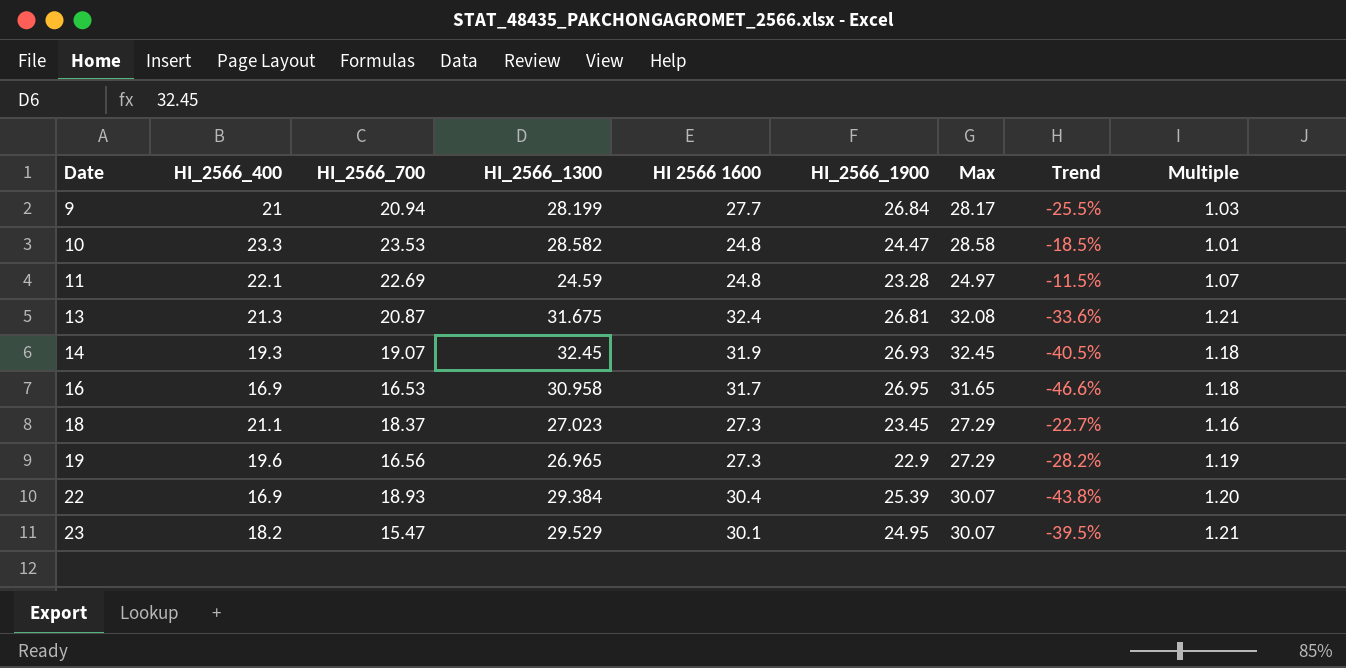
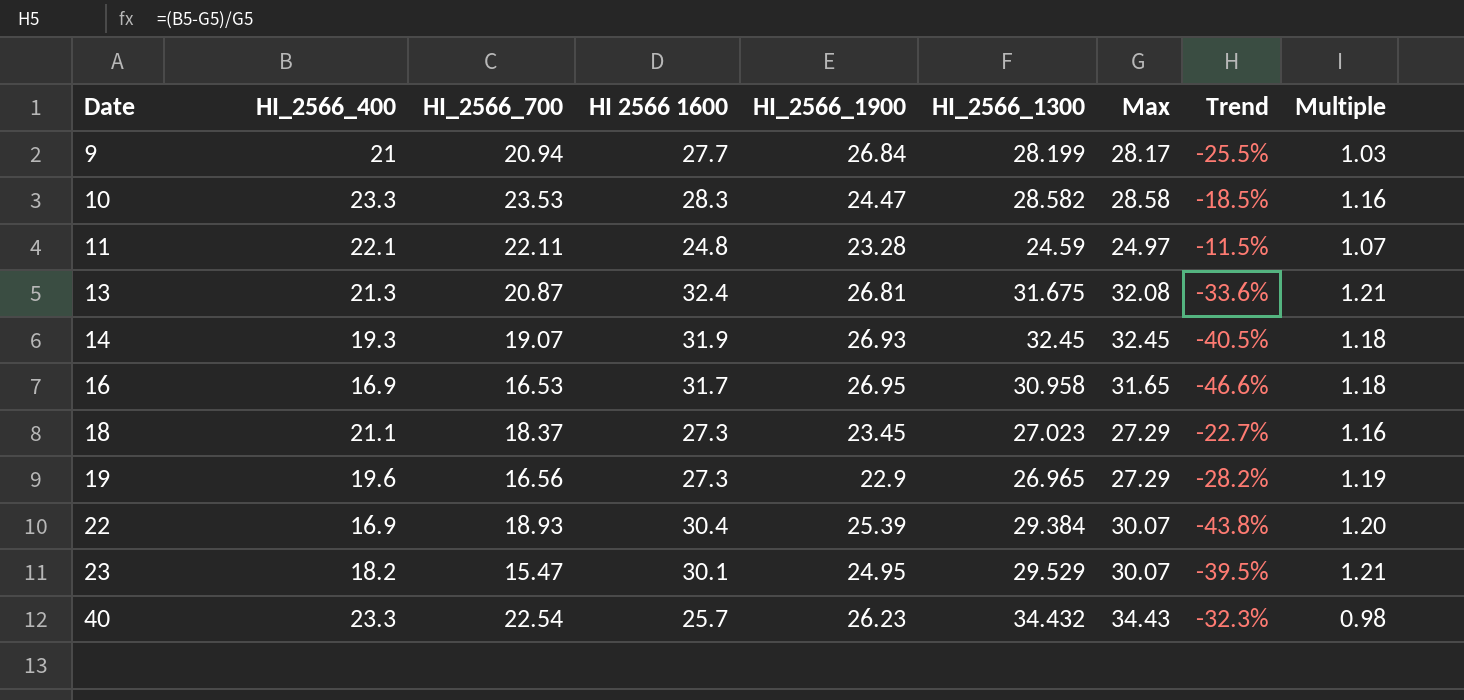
column HI_2566_1300 | position: 4 -> 6
10 | HI 2566 1600: 24.8 -> 28.3
10 | Multiple: 1.01 -> 1.16
11 | HI_2566_700: 22.69 -> 22.11
row 40: none -> 23.3 | 22.54 | 25.7 | 26.23 | 34.432 | 34.43 | -32.3% | 0.98

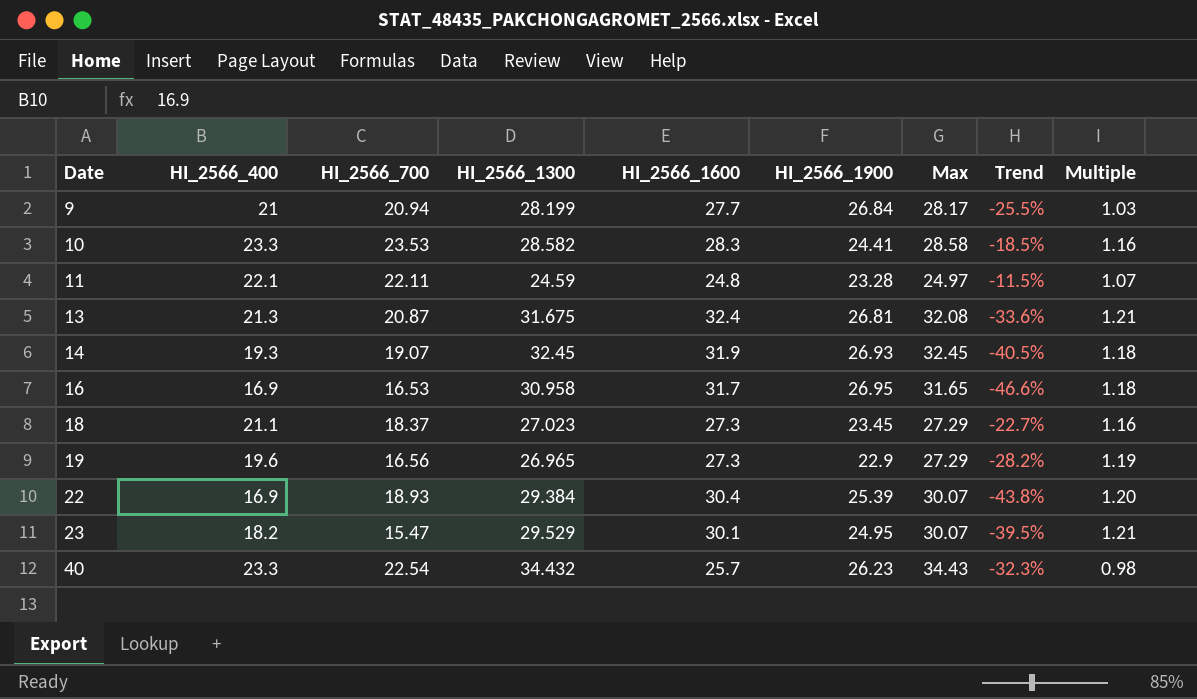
column HI_2566_1300 | position: 6 -> 4
column name: HI 2566 1600 -> HI_2566_1600
10 | HI_2566_1900: 24.47 -> 24.41

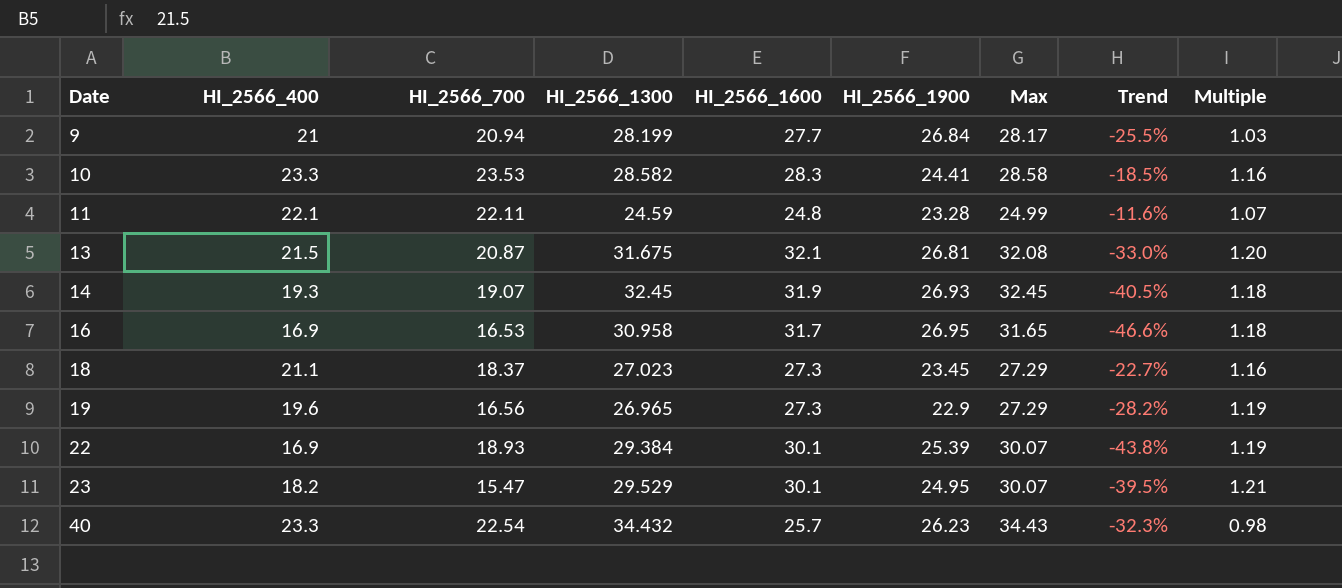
11 | Max: 24.97 -> 24.99
11 | Trend: -11.5% -> -11.6%
13 | HI_2566_400: 21.3 -> 21.5
13 | HI_2566_1600: 32.4 -> 32.1
13 | Trend: -33.6% -> -33.0%
13 | Multiple: 1.21 -> 1.20
22 | HI_2566_1600: 30.4 -> 30.1
22 | Multiple: 1.20 -> 1.19

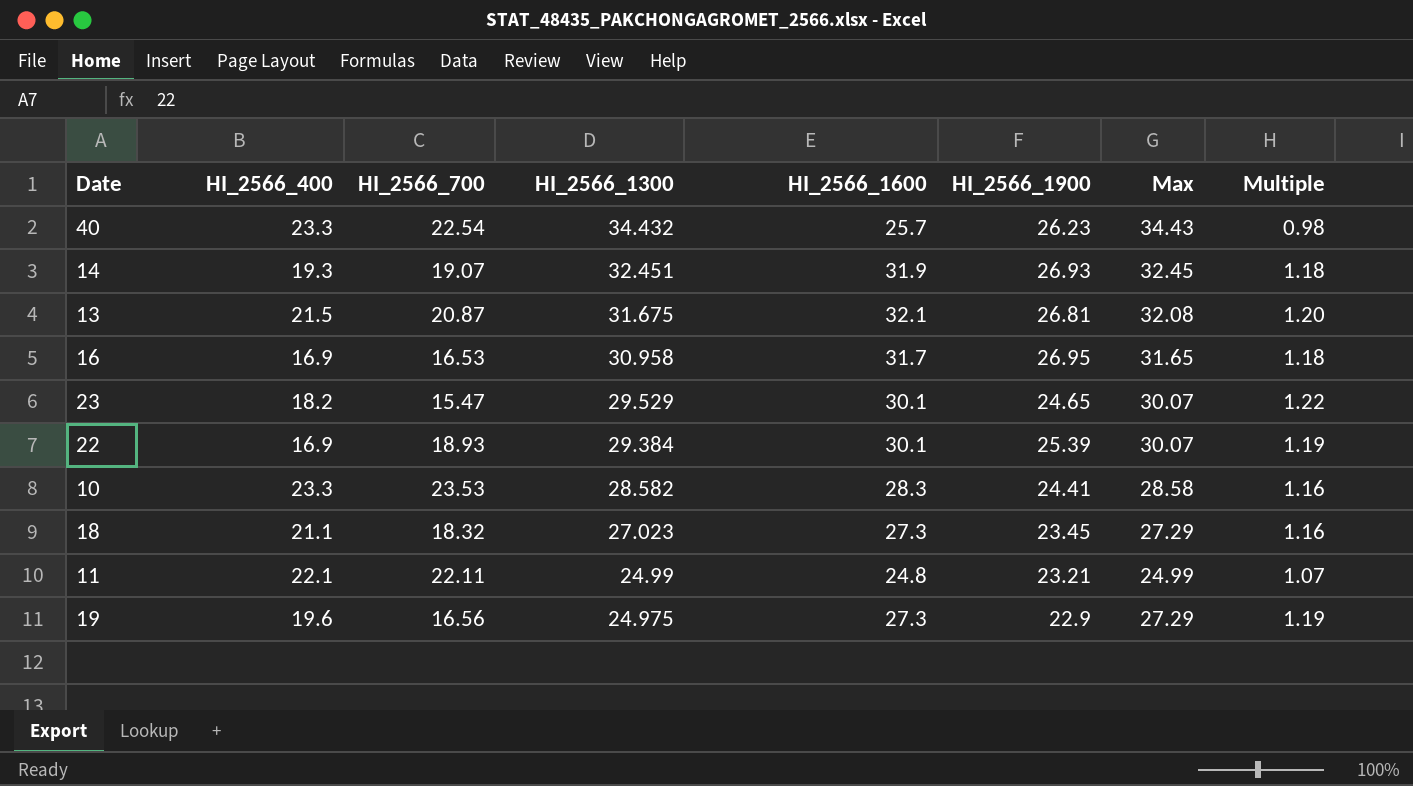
row order: Date ascending -> HI_2566_1300 descending
column Trend | formula: ([HI_2566_400] - [Max]) / [Max] -> none
row 9: 21 | 20.94 | 28.199 | 27.7 | 26.84 | 28.17 | -25.5% | 1.03 -> none
14 | HI_2566_1300: 32.45 -> 32.451
23 | HI_2566_1900: 24.95 -> 24.65
23 | Multiple: 1.21 -> 1.22
18 | HI_2566_700: 18.37 -> 18.32
11 | HI_2566_1300: 24.59 -> 24.99
11 | HI_2566_1900: 23.28 -> 23.21
19 | HI_2566_1300: 26.965 -> 24.975

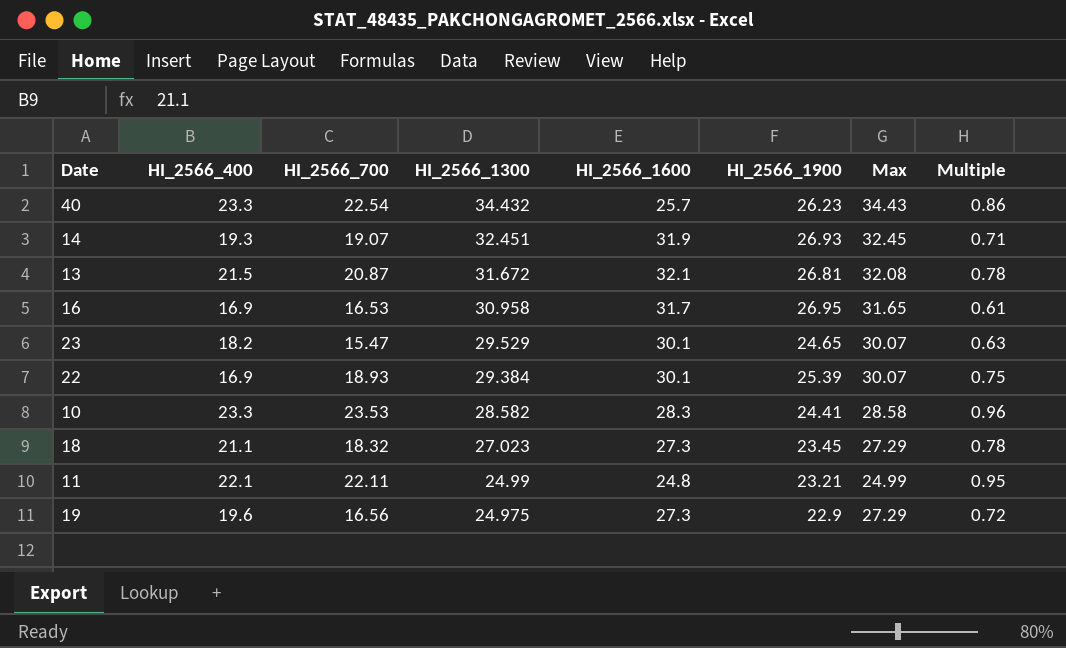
column Multiple | formula: [HI_2566_1600] / [HI_2566_1900] -> [HI_2566_700] / [HI_2566_1900]
13 | HI_2566_1300: 31.675 -> 31.672

